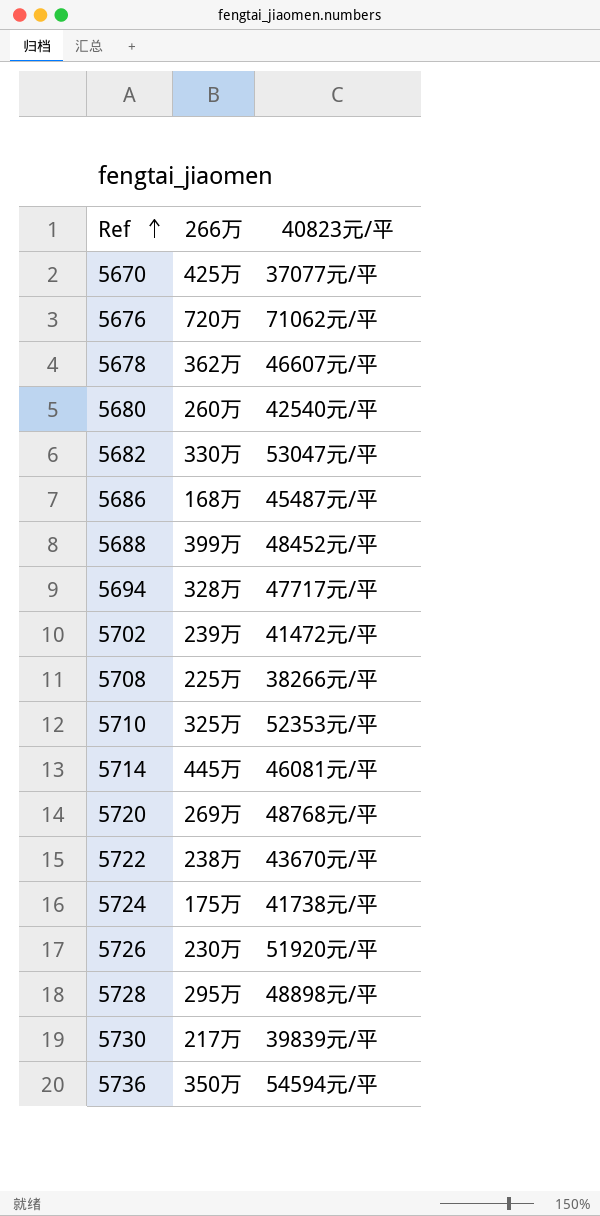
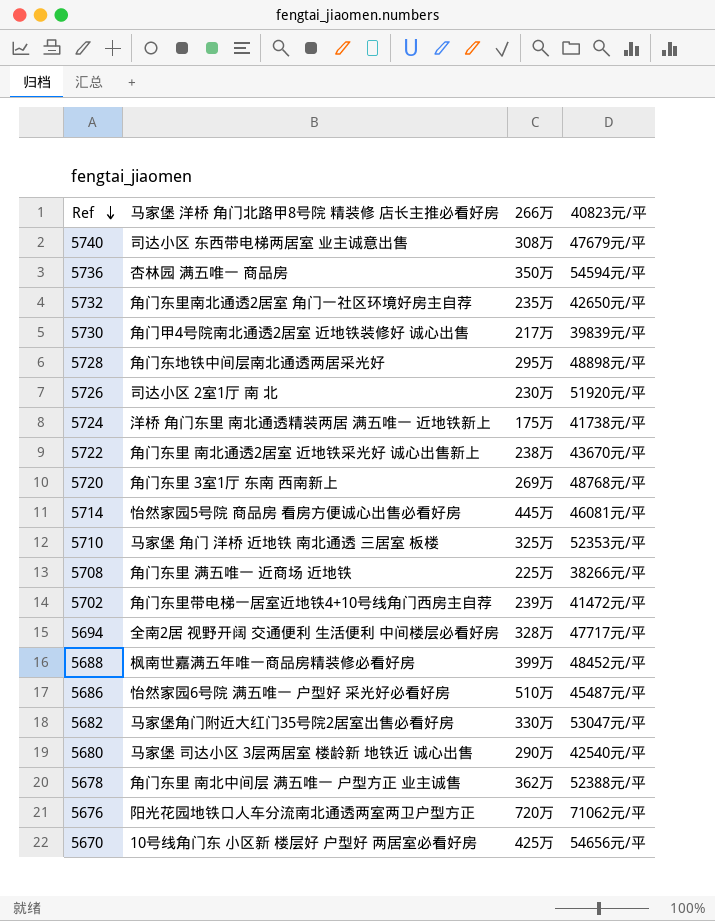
row order: Ref ascending -> Ref descending
column 马家堡 洋桥 角门北路甲8号院 精装修 店长主推必看好房 | position: none -> 2
row 5740: none -> 司达小区 东西带电梯两居室 业主诚意出售 | 308万 | 47679元/平
row 5732: none -> 角门东里南北通透2居室 角门一社区环境好房主自荐 | 235万 | 42650元/平
5686 | 266万: 168万 -> 510万
5680 | 266万: 260万 -> 290万
5678 | 40823元/平: 46607元/平 -> 52388元/平
5670 | 40823元/平: 37077元/平 -> 54656元/平

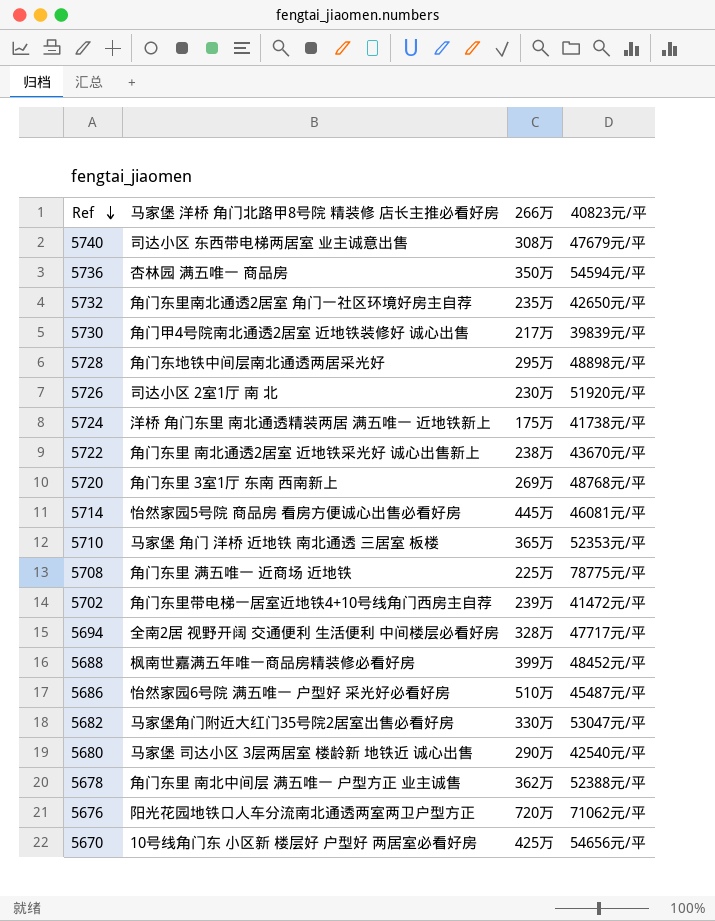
5710 | 266万: 325万 -> 365万
5708 | 40823元/平: 38266元/平 -> 78775元/平

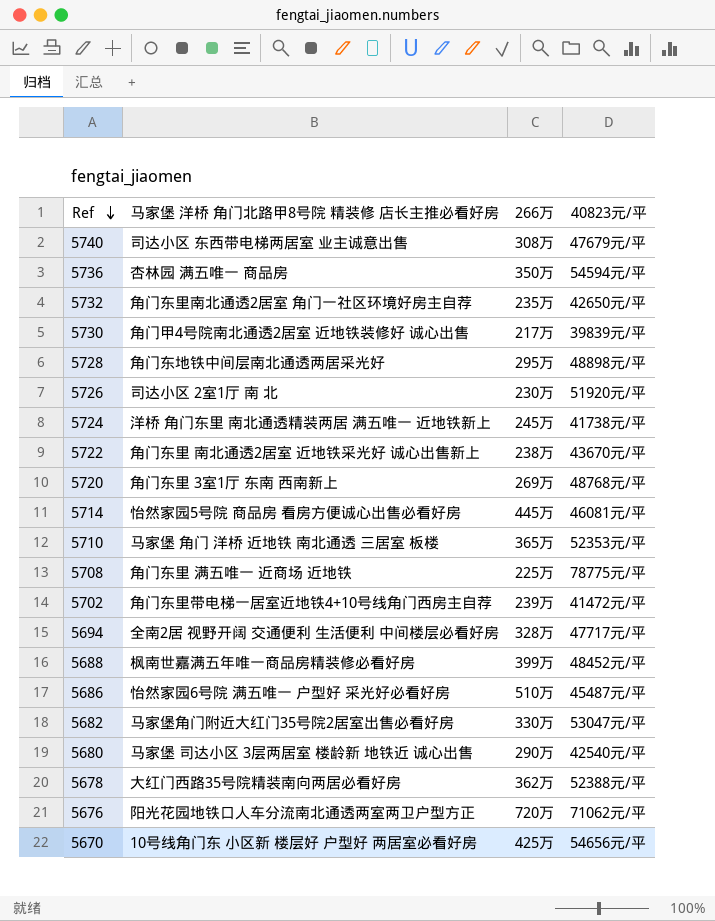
5724 | 266万: 175万 -> 245万
5678 | 马家堡 洋桥 角门北路甲8号院 精装修 店长主推必看好房: 角门东里 南北中间层 满五唯一 户型方正 业主诚售 -> 大红门西路35号院精装南向两居必看好房

